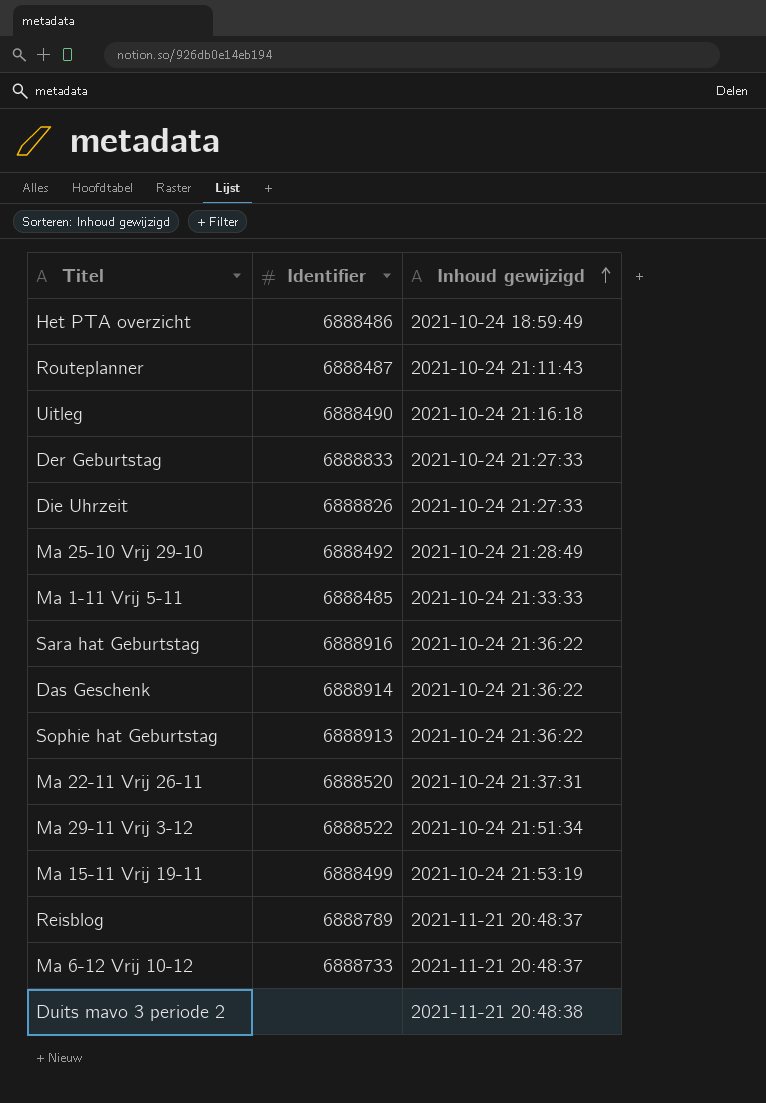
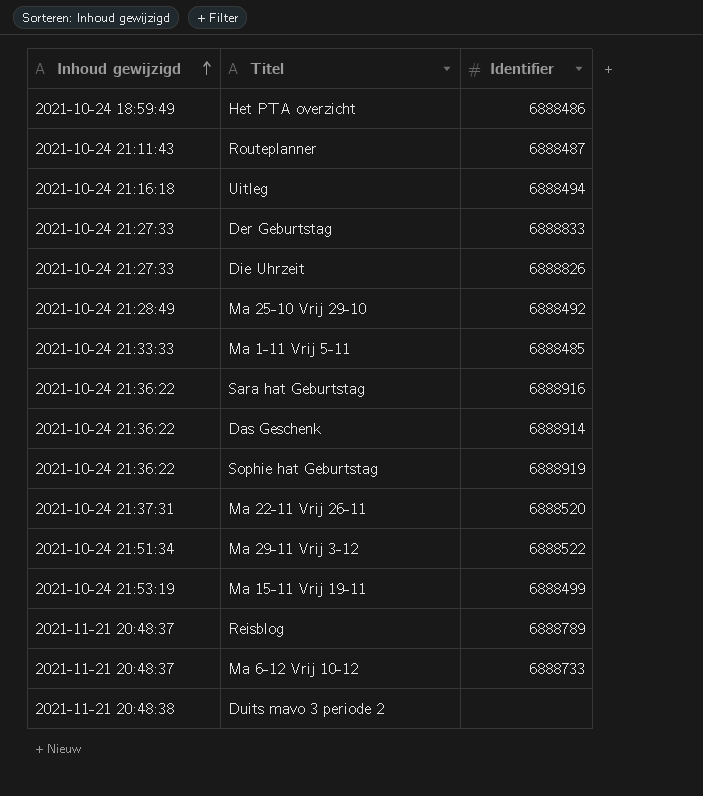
column Inhoud gewijzigd | position: 3 -> 1
Uitleg | Identifier: 6888490 -> 6888494
Sophie hat Geburtstag | Identifier: 6888913 -> 6888919

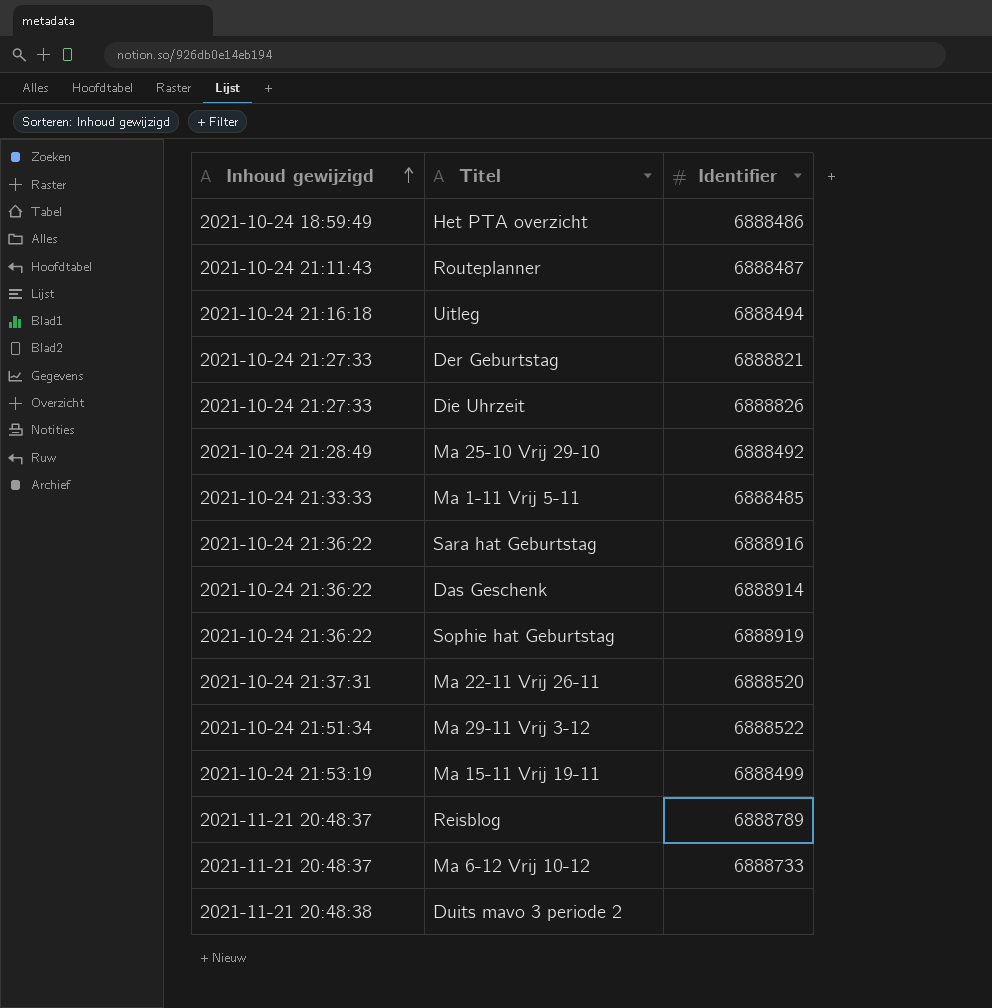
Der Geburtstag | Identifier: 6888833 -> 6888821

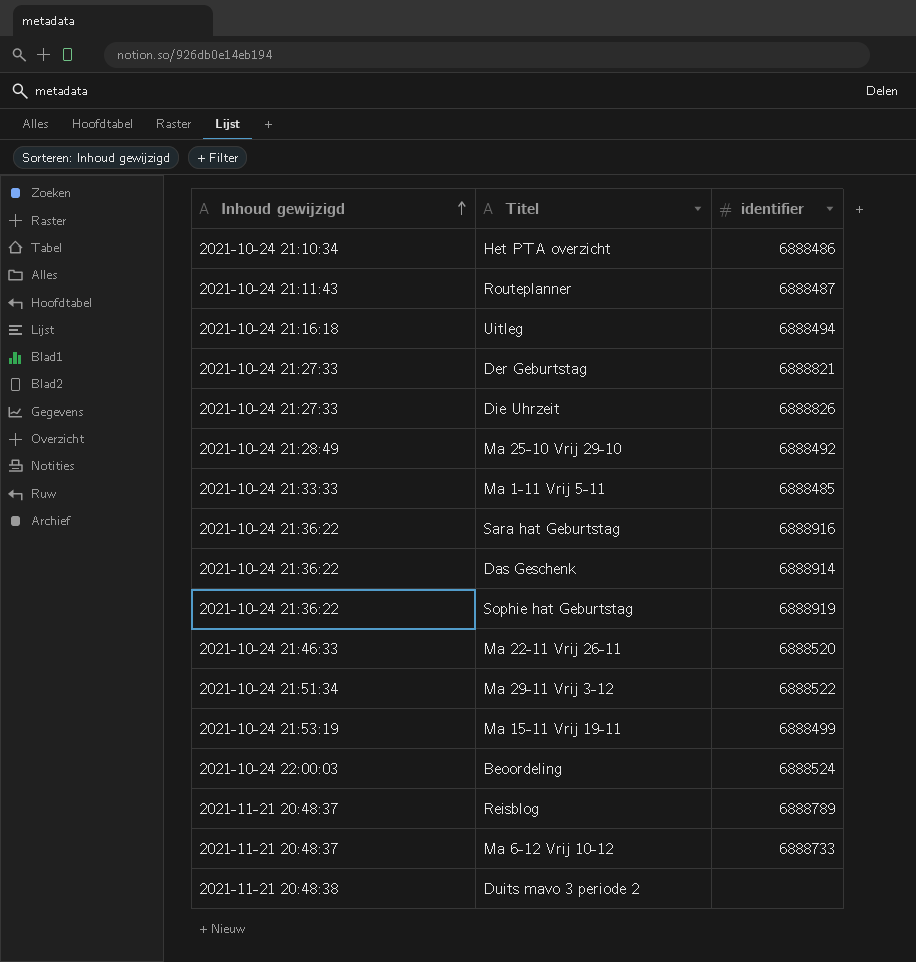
column name: Identifier -> identifier
Het PTA overzicht | Inhoud gewijzigd: 2021-10-24 18:59:49 -> 2021-10-24 21:10:34
Ma 22-11 Vrij 26-11 | Inhoud gewijzigd: 2021-10-24 21:37:31 -> 2021-10-24 21:46:33
row Beoordeling: none -> 2021-10-24 22:00:03 | 6888524

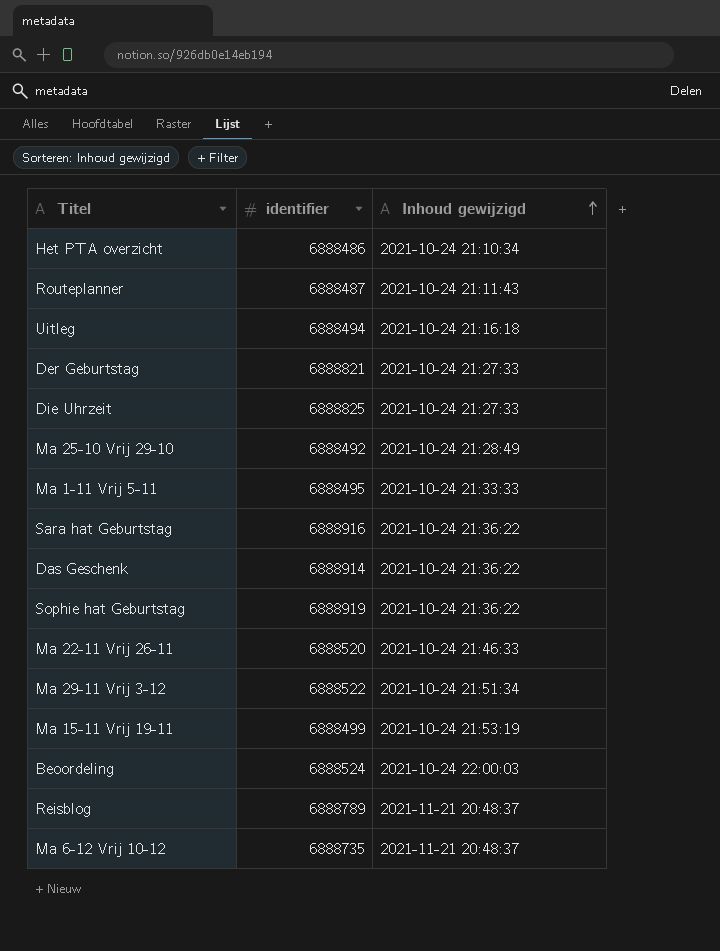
column Inhoud gewijzigd | position: 1 -> 3
row Duits mavo 3 periode 2: 2021-11-21 20:48:38 | none -> none
Die Uhrzeit | identifier: 6888826 -> 6888825
Ma 1-11 Vrij 5-11 | identifier: 6888485 -> 6888495
Ma 6-12 Vrij 10-12 | identifier: 6888733 -> 6888735

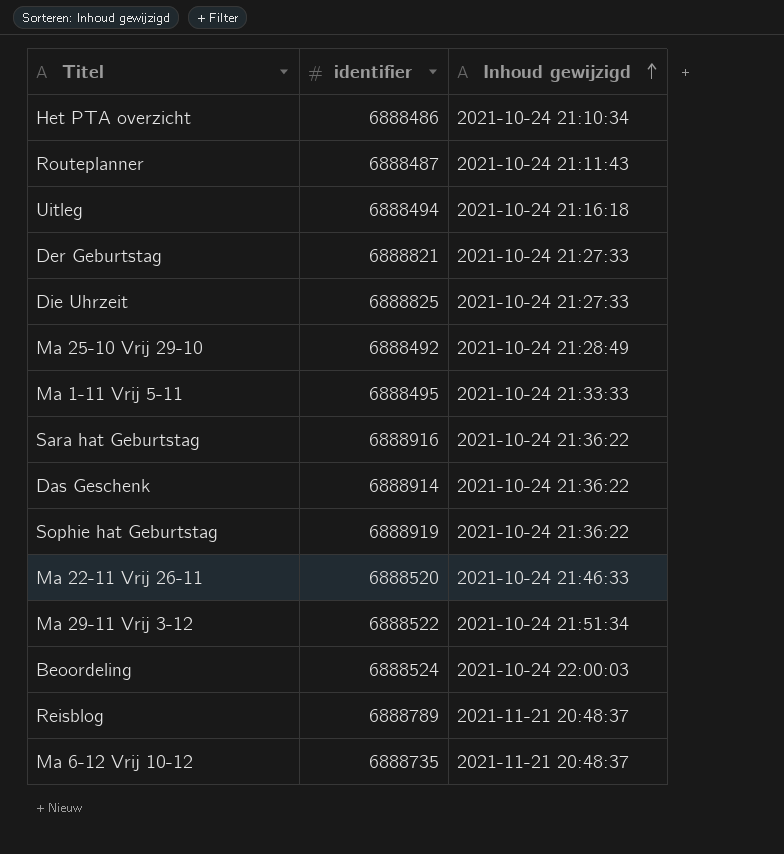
row Ma 15-11 Vrij 19-11: 6888499 | 2021-10-24 21:53:19 -> none

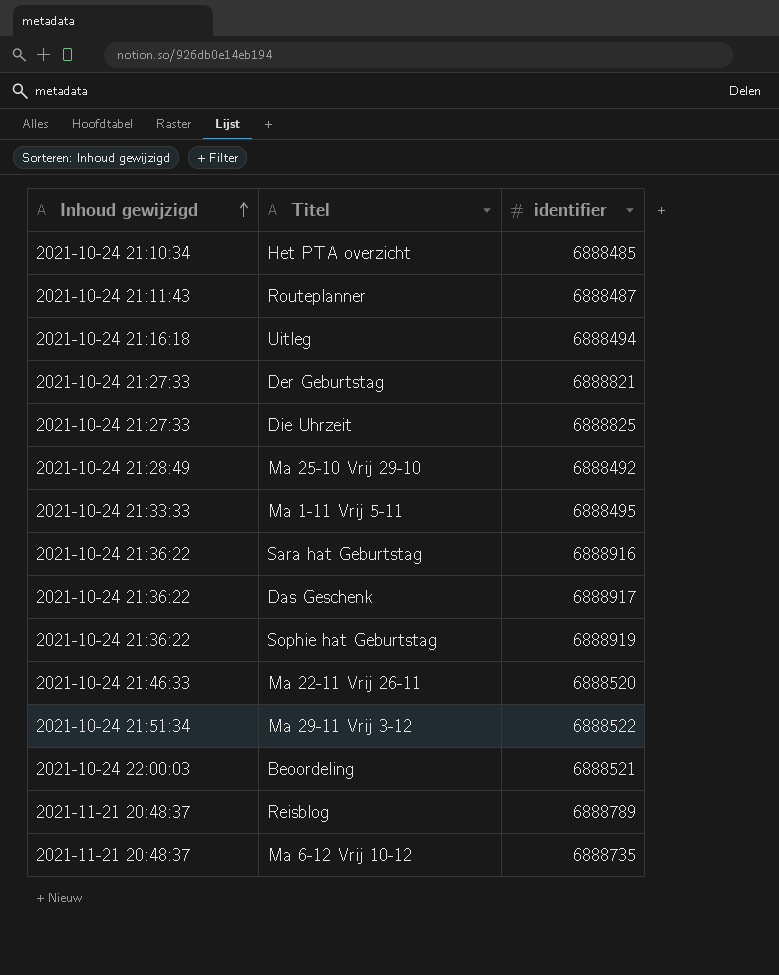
column Inhoud gewijzigd | position: 3 -> 1
Het PTA overzicht | identifier: 6888486 -> 6888485
Das Geschenk | identifier: 6888914 -> 6888917
Beoordeling | identifier: 6888524 -> 6888521

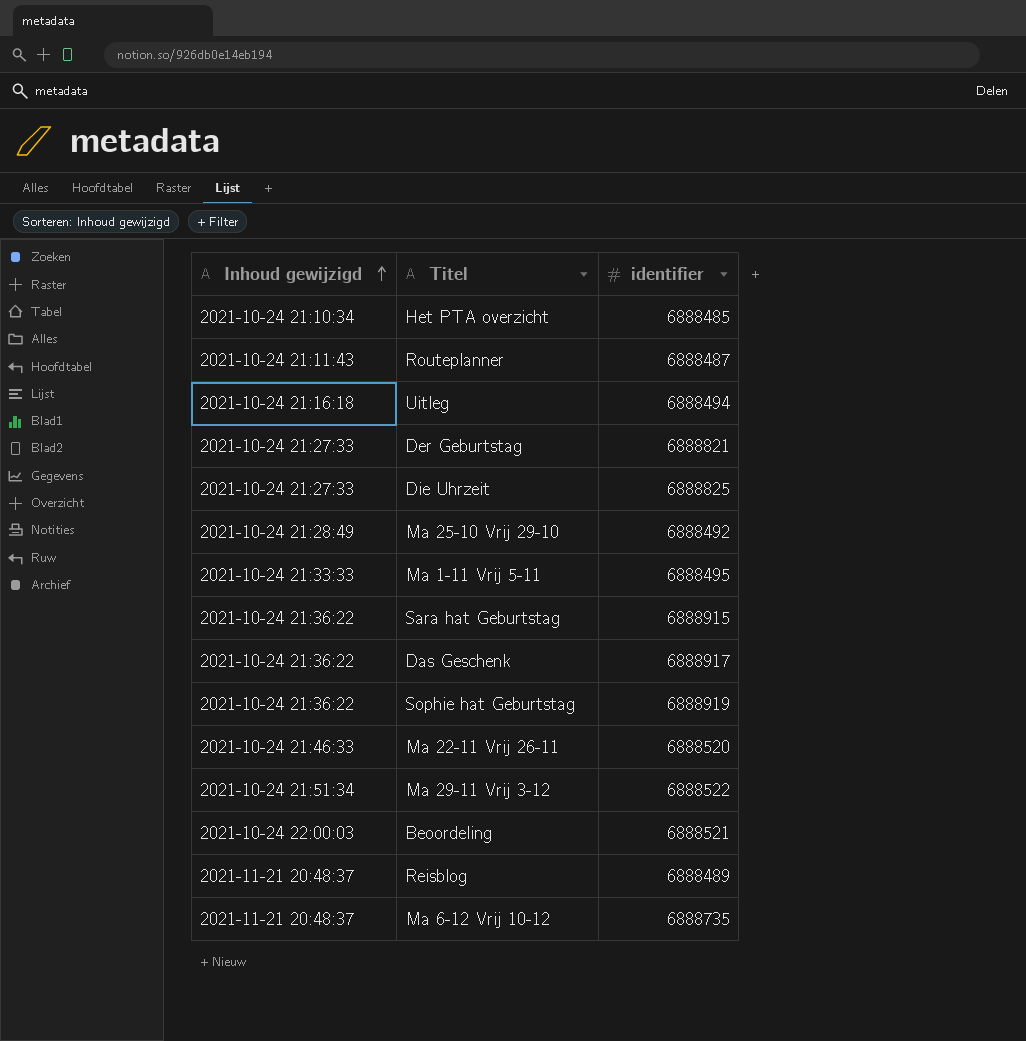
Sara hat Geburtstag | identifier: 6888916 -> 6888915
Reisblog | identifier: 6888789 -> 6888489

